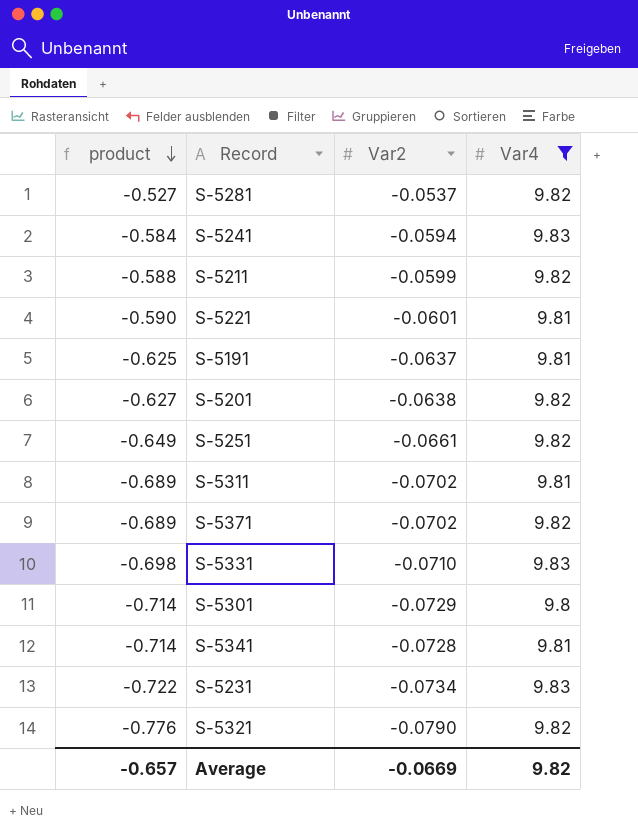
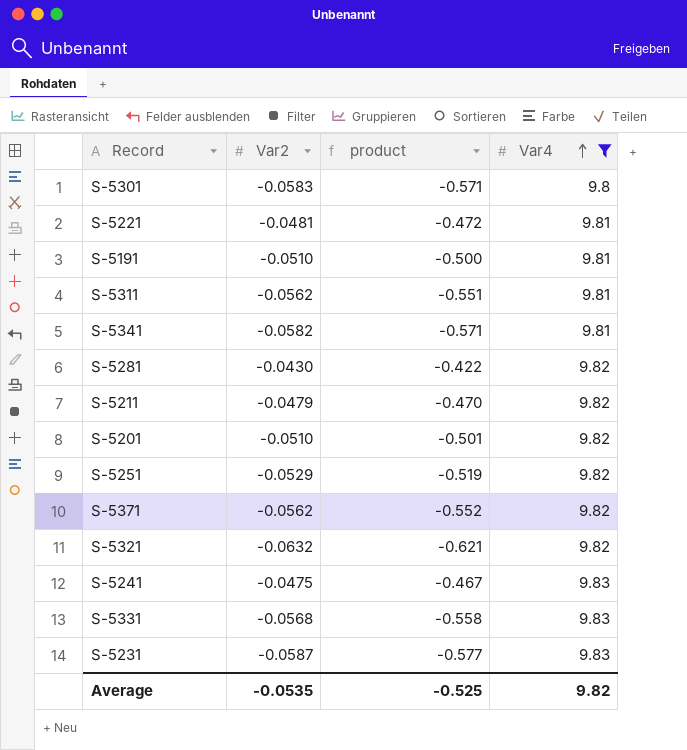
row order: product descending -> Var4 ascending
column product | position: 1 -> 3
S-5301 | Var2: -0.0729 -> -0.0583
S-5301 | product: -0.714 -> -0.571
S-5221 | Var2: -0.0601 -> -0.0481
S-5221 | product: -0.590 -> -0.472
S-5191 | Var2: -0.0637 -> -0.0510
S-5191 | product: -0.625 -> -0.500
S-5311 | Var2: -0.0702 -> -0.0562
S-5311 | product: -0.689 -> -0.551
S-5341 | Var2: -0.0728 -> -0.0582
S-5341 | product: -0.714 -> -0.571
S-5281 | Var2: -0.0537 -> -0.0430
S-5281 | product: -0.527 -> -0.422
S-5211 | Var2: -0.0599 -> -0.0479
S-5211 | product: -0.588 -> -0.470
S-5201 | Var2: -0.0638 -> -0.0510
S-5201 | product: -0.627 -> -0.501
S-5251 | Var2: -0.0661 -> -0.0529
S-5251 | product: -0.649 -> -0.519
S-5371 | Var2: -0.0702 -> -0.0562
S-5371 | product: -0.689 -> -0.552
S-5321 | Var2: -0.0790 -> -0.0632
S-5321 | product: -0.776 -> -0.621
S-5241 | Var2: -0.0594 -> -0.0475
S-5241 | product: -0.584 -> -0.467
S-5331 | Var2: -0.0710 -> -0.0568
S-5331 | product: -0.698 -> -0.558
S-5231 | Var2: -0.0734 -> -0.0587
S-5231 | product: -0.722 -> -0.577
Average | Var2: -0.0669 -> -0.0535
Average | product: -0.657 -> -0.525

